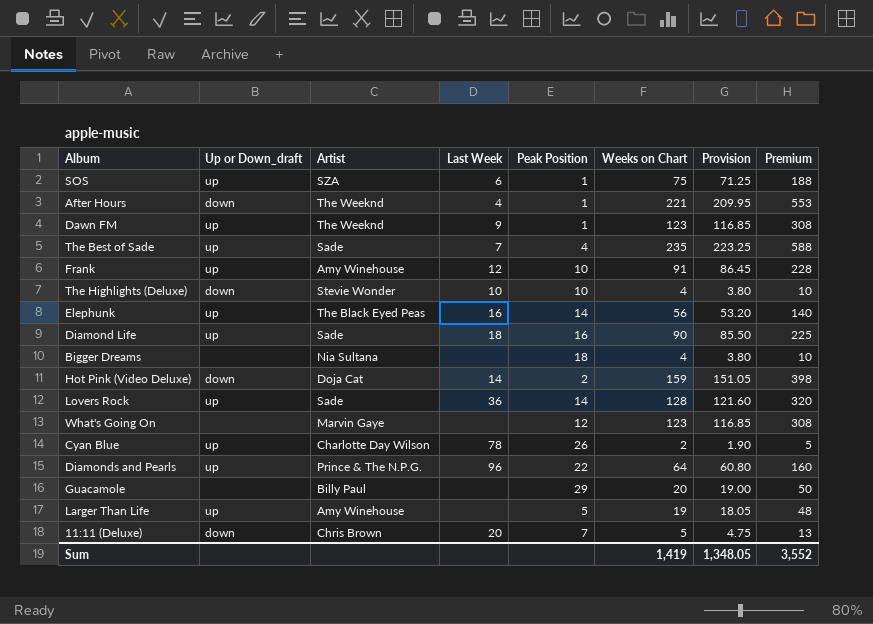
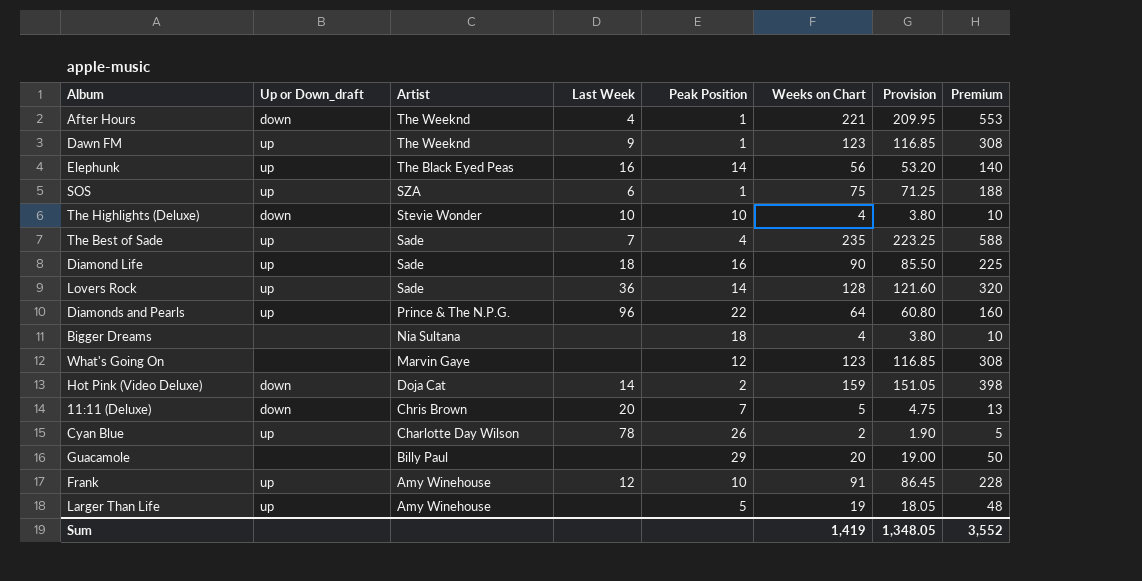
row order: none -> Artist descending

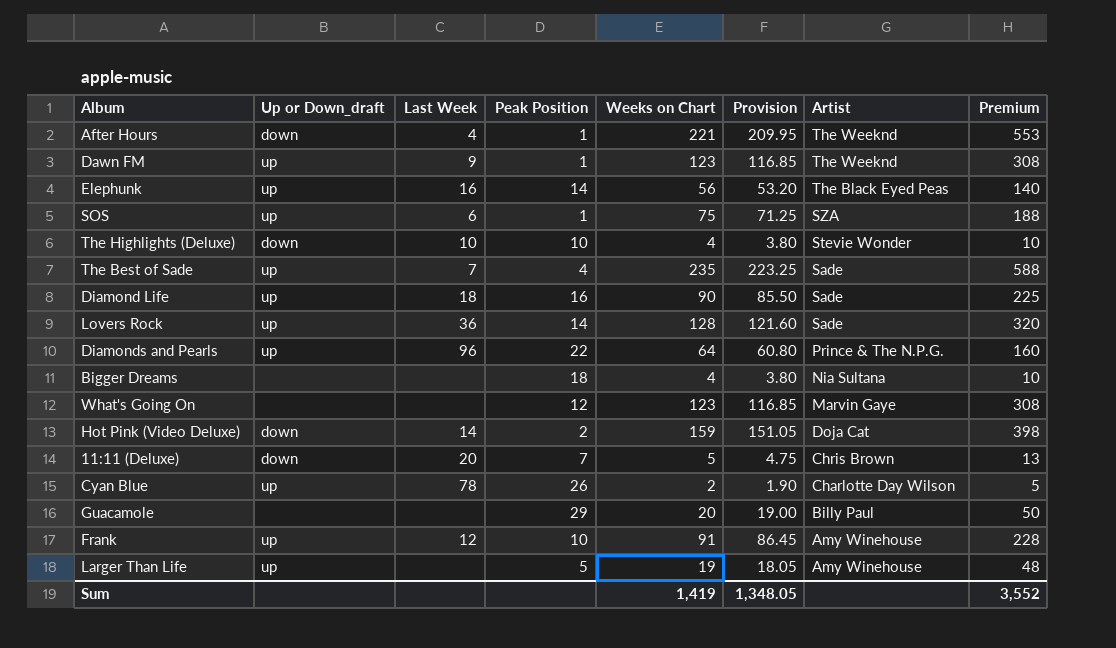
column Artist | position: 3 -> 7

